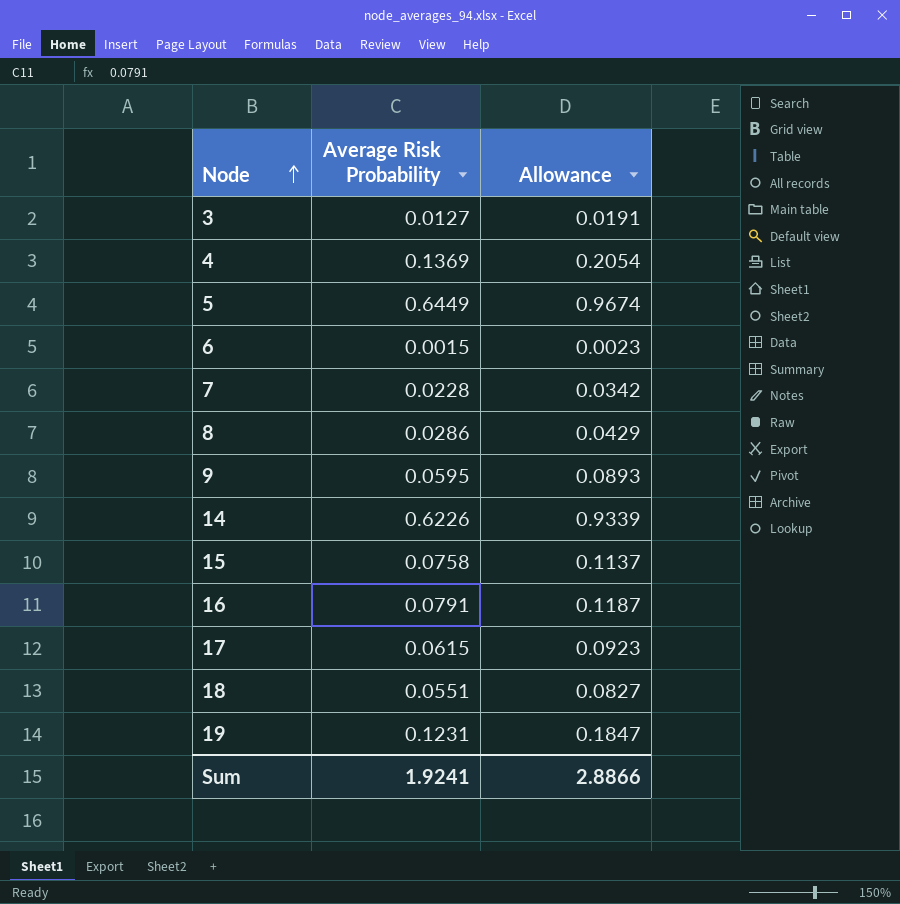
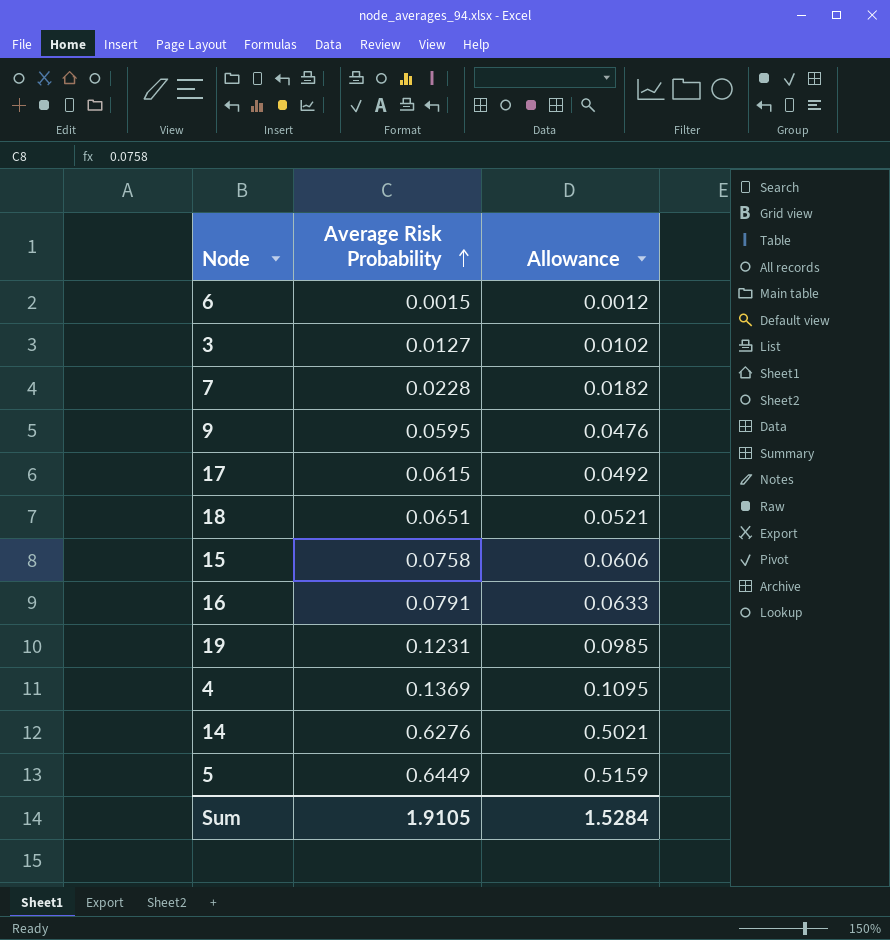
row order: Node ascending -> Average Risk Probability ascending
column Allowance | formula: [Average Risk Probability] * 1.5 -> [Average Risk Probability] * 0.8
row 8: 0.0286 | 0.0429 -> none
18 | Average Risk Probability: 0.0551 -> 0.0651
14 | Average Risk Probability: 0.6226 -> 0.6276
Sum | Average Risk Probability: 1.9241 -> 1.9105
Sum | Allowance: 2.8866 -> 1.5284

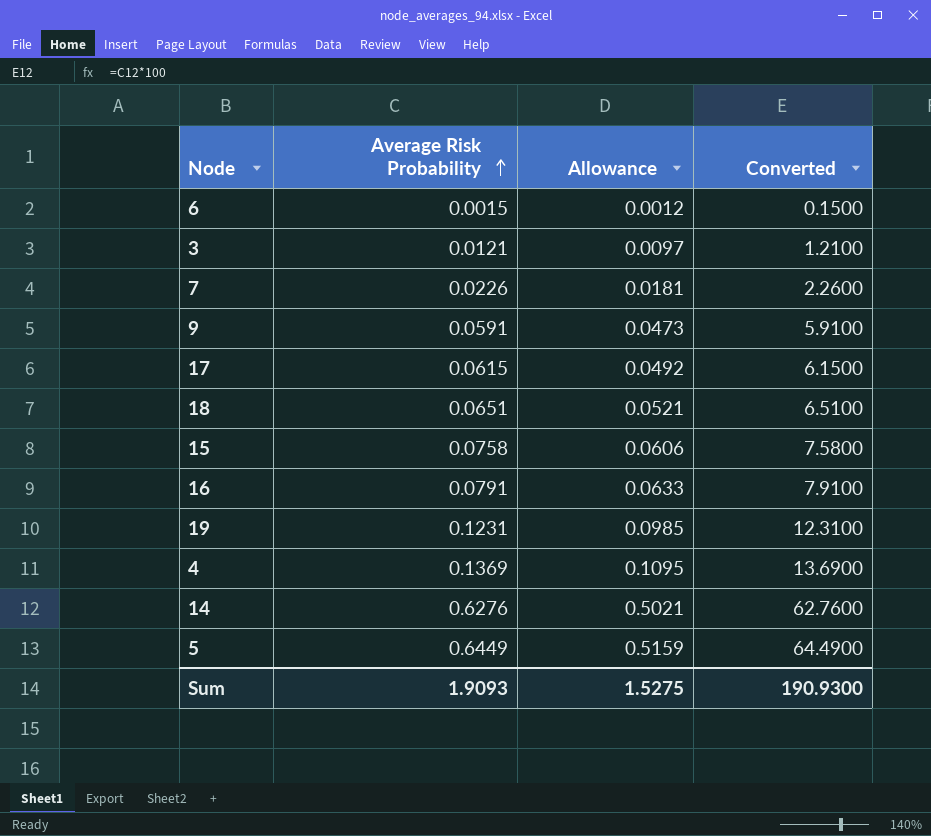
column Converted | formula: none -> [Average Risk Probability] * 100
3 | Average Risk Probability: 0.0127 -> 0.0121
3 | Allowance: 0.0102 -> 0.0097
7 | Average Risk Probability: 0.0228 -> 0.0226
7 | Allowance: 0.0182 -> 0.0181
9 | Average Risk Probability: 0.0595 -> 0.0591
9 | Allowance: 0.0476 -> 0.0473
Sum | Average Risk Probability: 1.9105 -> 1.9093
Sum | Allowance: 1.5284 -> 1.5275

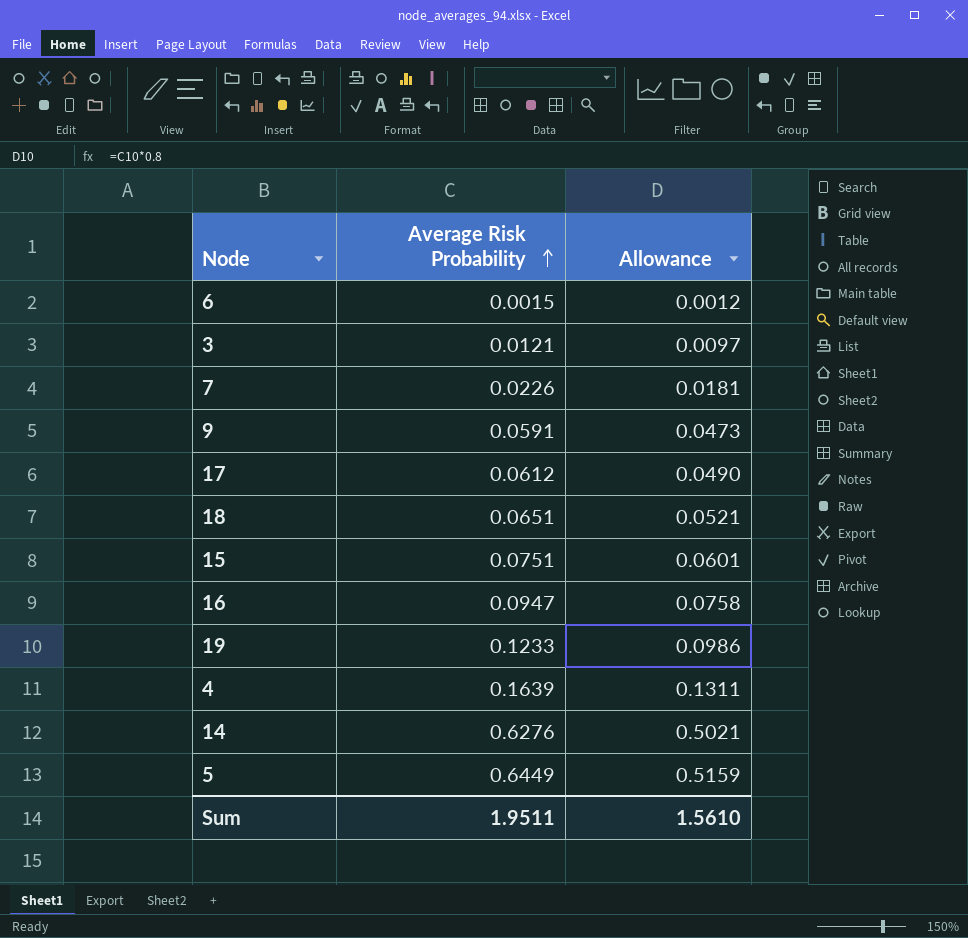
column Converted | formula: [Average Risk Probability] * 100 -> none
17 | Average Risk Probability: 0.0615 -> 0.0612
17 | Allowance: 0.0492 -> 0.0490
15 | Average Risk Probability: 0.0758 -> 0.0751
15 | Allowance: 0.0606 -> 0.0601
16 | Average Risk Probability: 0.0791 -> 0.0947
16 | Allowance: 0.0633 -> 0.0758
19 | Average Risk Probability: 0.1231 -> 0.1233
19 | Allowance: 0.0985 -> 0.0986
4 | Average Risk Probability: 0.1369 -> 0.1639
4 | Allowance: 0.1095 -> 0.1311
Sum | Average Risk Probability: 1.9093 -> 1.9511
Sum | Allowance: 1.5275 -> 1.5610

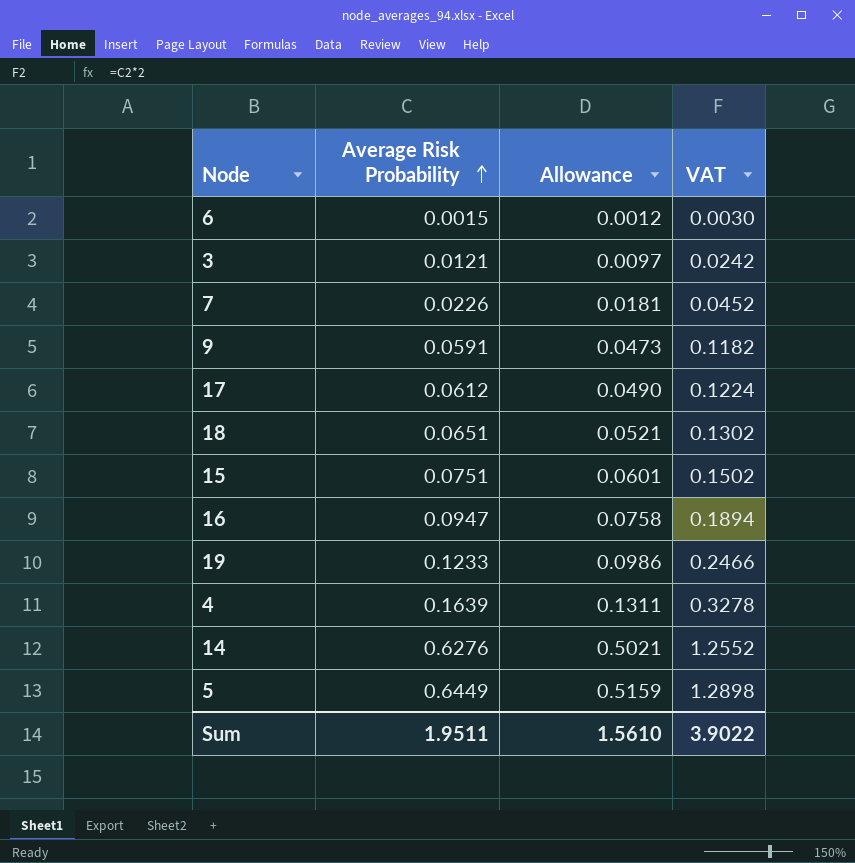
column VAT | formula: none -> [Average Risk Probability] * 2

